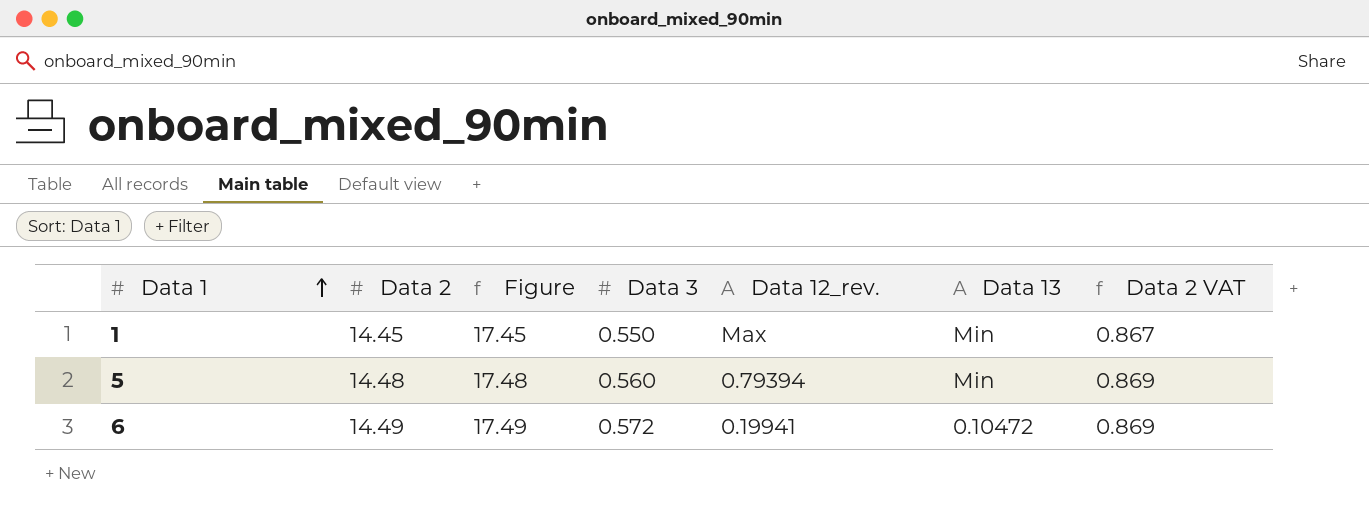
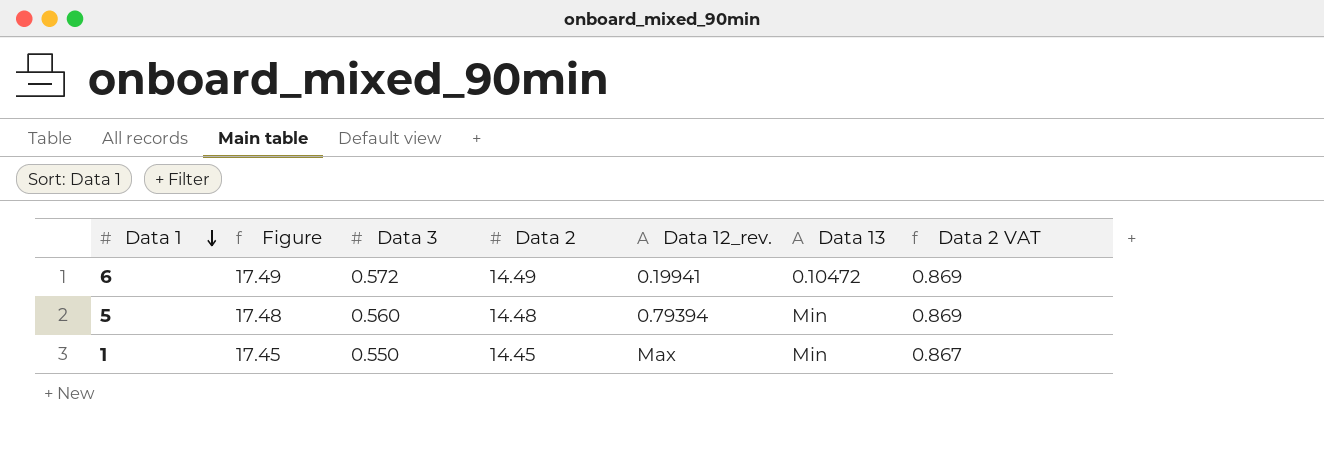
row order: Data 1 ascending -> Data 1 descending
column Data 2 | position: 2 -> 4

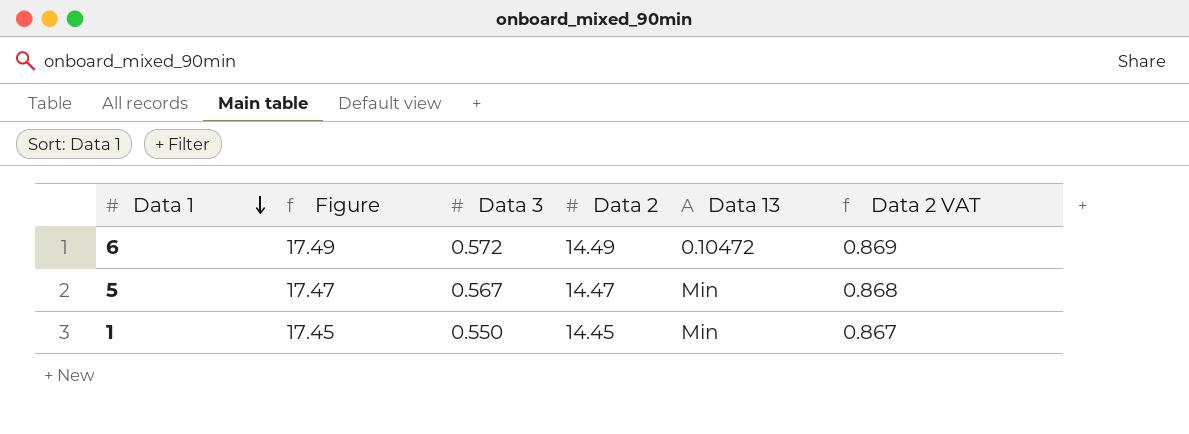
column Data 12_rev. | position: 5 -> none
5 | Figure: 17.48 -> 17.47
5 | Data 3: 0.560 -> 0.567
5 | Data 2: 14.48 -> 14.47
5 | Data 2 VAT: 0.869 -> 0.868

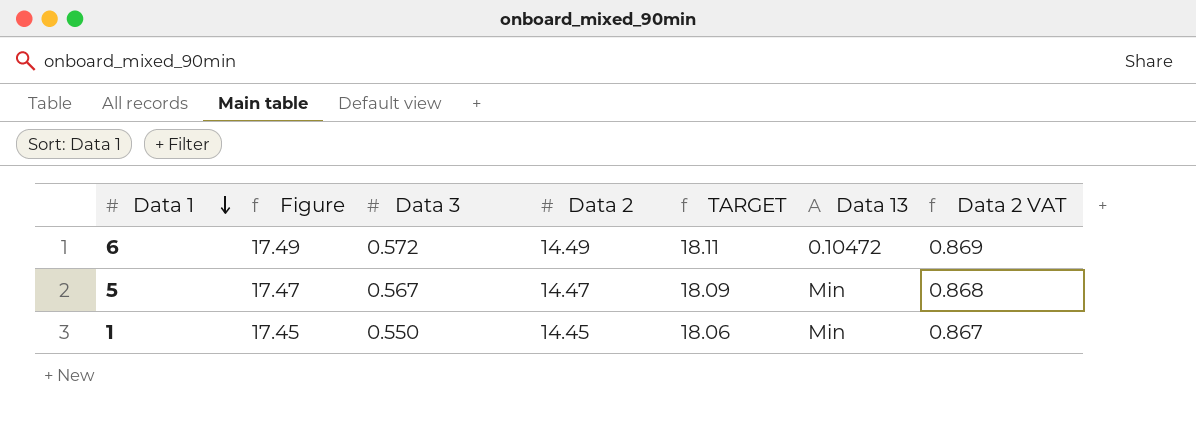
column TARGET | formula: none -> [Data 2] * 1.25

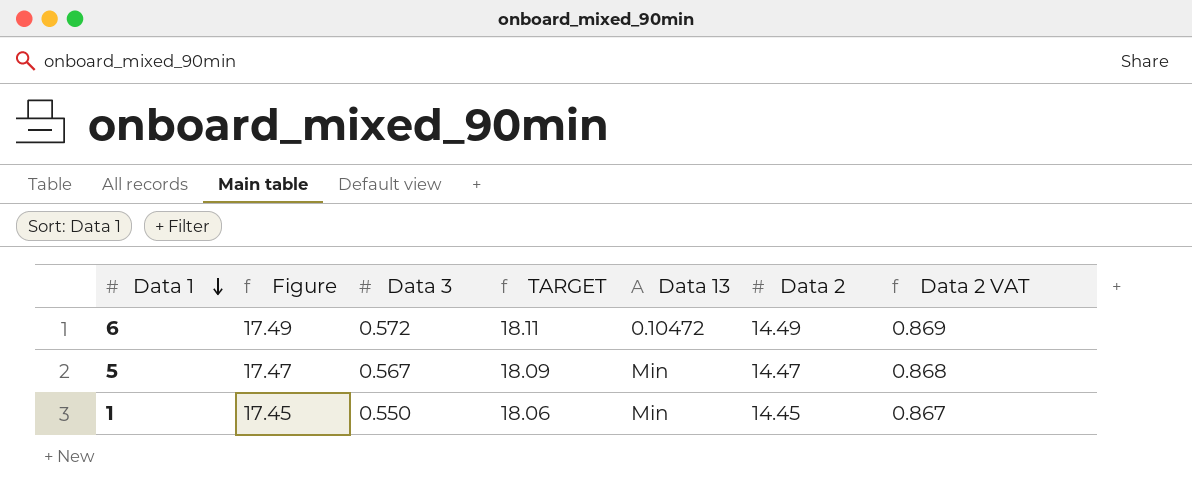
column Data 2 | position: 4 -> 6

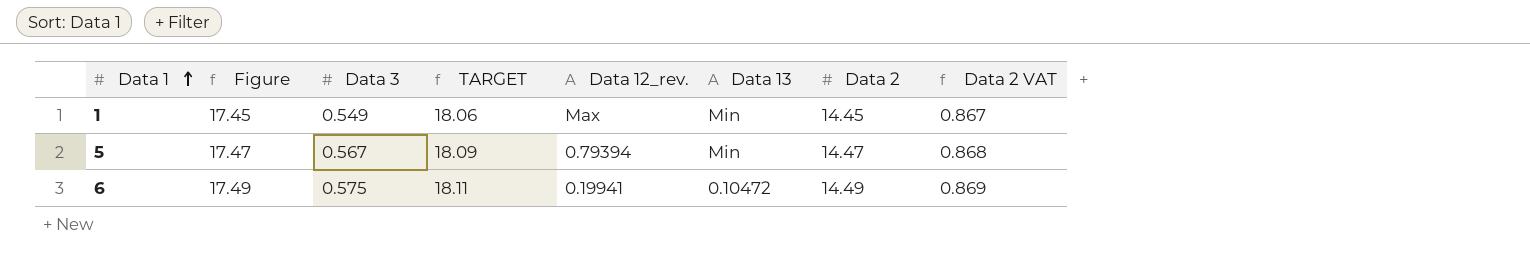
row order: Data 1 descending -> Data 1 ascending
column Data 12_rev. | position: none -> 5
1 | Data 3: 0.550 -> 0.549
6 | Data 3: 0.572 -> 0.575

